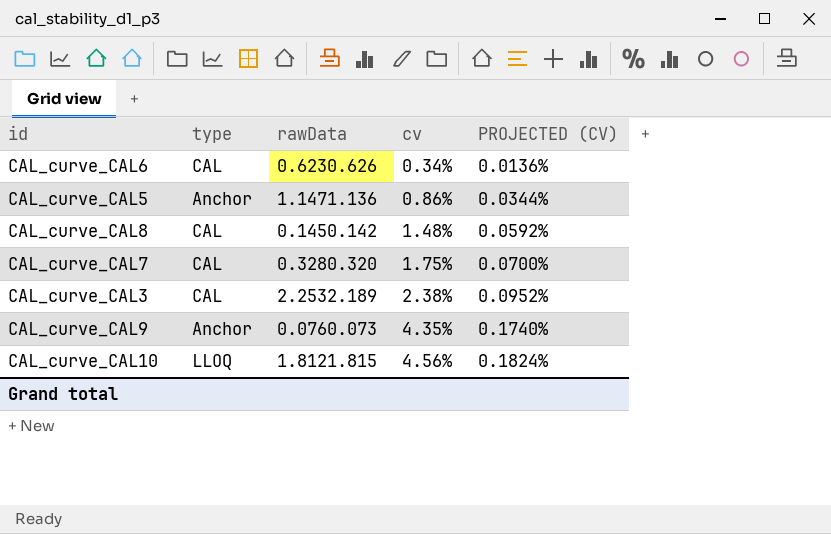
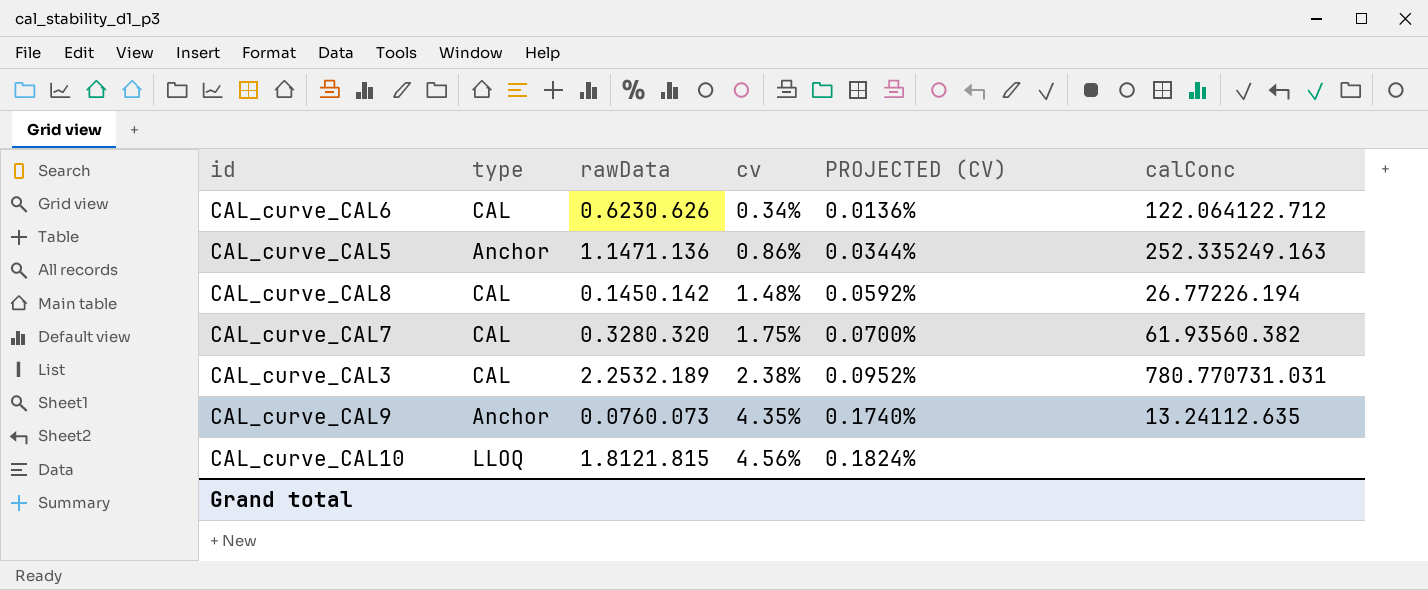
column calConc | position: none -> 6

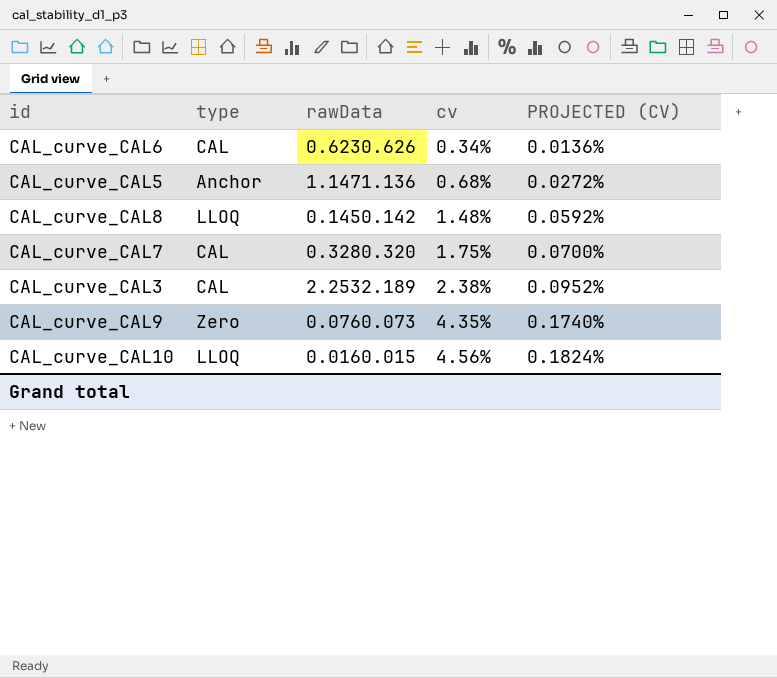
column calConc | position: 6 -> none
CAL_curve_CAL5 | cv: 0.86% -> 0.68%
CAL_curve_CAL5 | PROJECTED (CV): 0.0344% -> 0.0272%
CAL_curve_CAL8 | type: CAL -> LLOQ
CAL_curve_CAL9 | type: Anchor -> Zero
CAL_curve_CAL10 | rawData: 1.8121.815 -> 0.0160.015

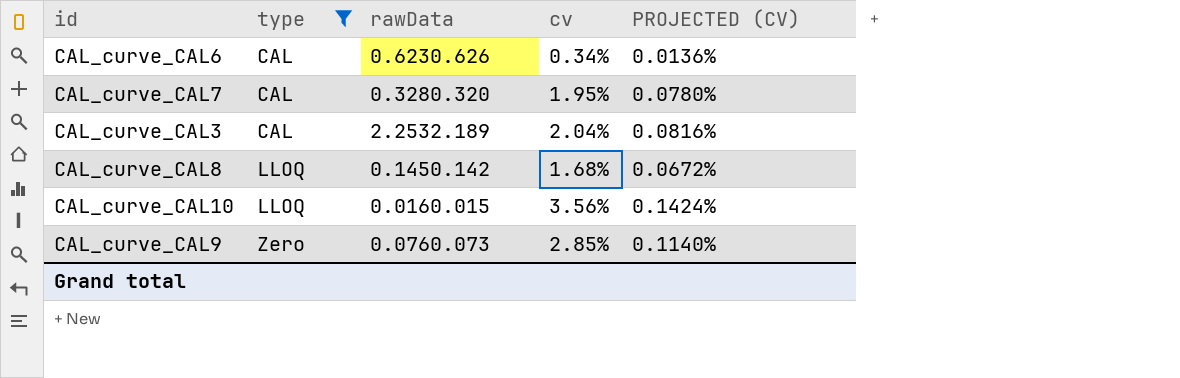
filter: none -> type != Anchor
row order: cv ascending -> type ascending
CAL_curve_CAL7 | cv: 1.75% -> 1.95%
CAL_curve_CAL7 | PROJECTED (CV): 0.0700% -> 0.0780%
CAL_curve_CAL3 | cv: 2.38% -> 2.04%
CAL_curve_CAL3 | PROJECTED (CV): 0.0952% -> 0.0816%
CAL_curve_CAL8 | cv: 1.48% -> 1.68%
CAL_curve_CAL8 | PROJECTED (CV): 0.0592% -> 0.0672%
CAL_curve_CAL10 | cv: 4.56% -> 3.56%
CAL_curve_CAL10 | PROJECTED (CV): 0.1824% -> 0.1424%
CAL_curve_CAL9 | cv: 4.35% -> 2.85%
CAL_curve_CAL9 | PROJECTED (CV): 0.1740% -> 0.1140%

